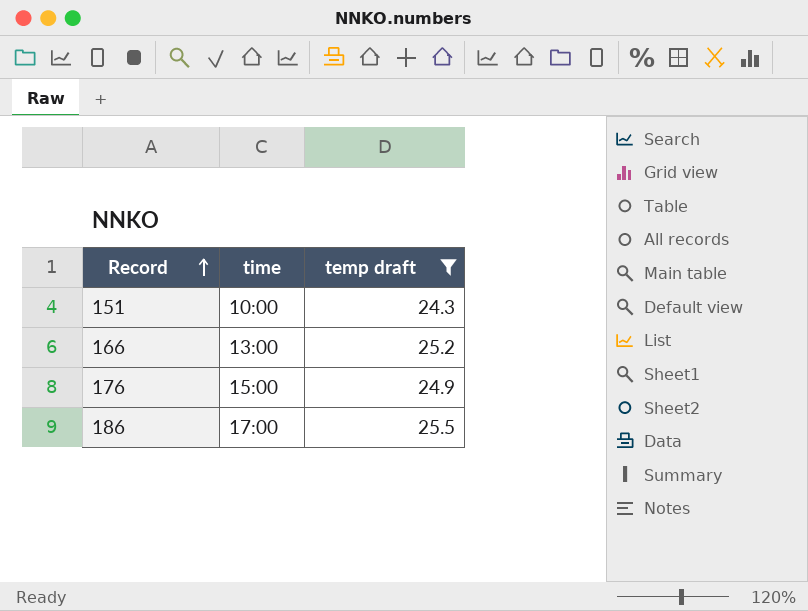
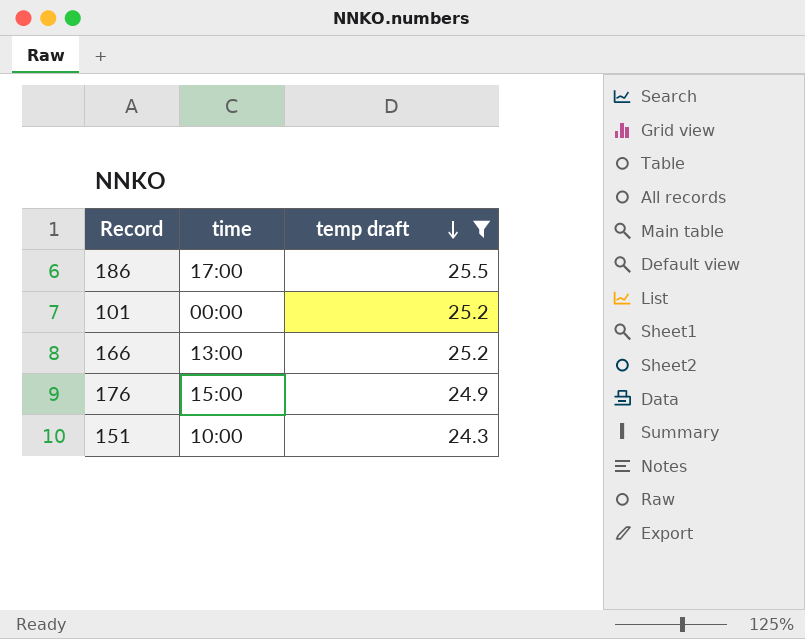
row order: Record ascending -> temp draft descending
row 101: none -> 00:00 | 25.2

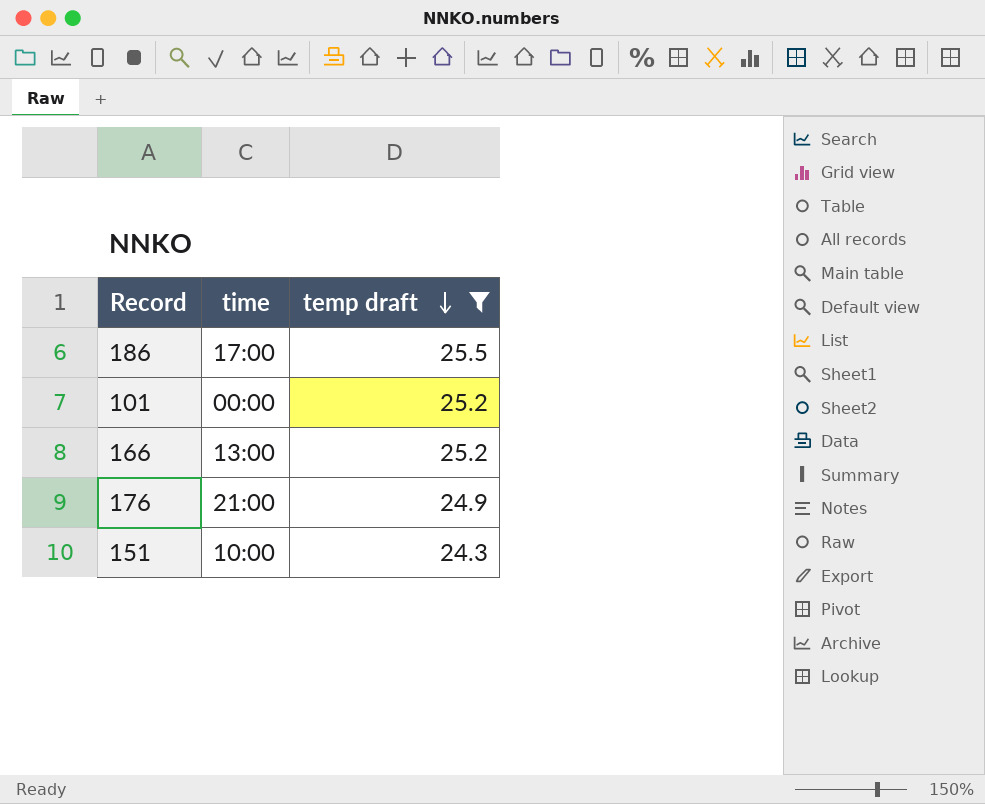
176 | time: 15:00 -> 21:00

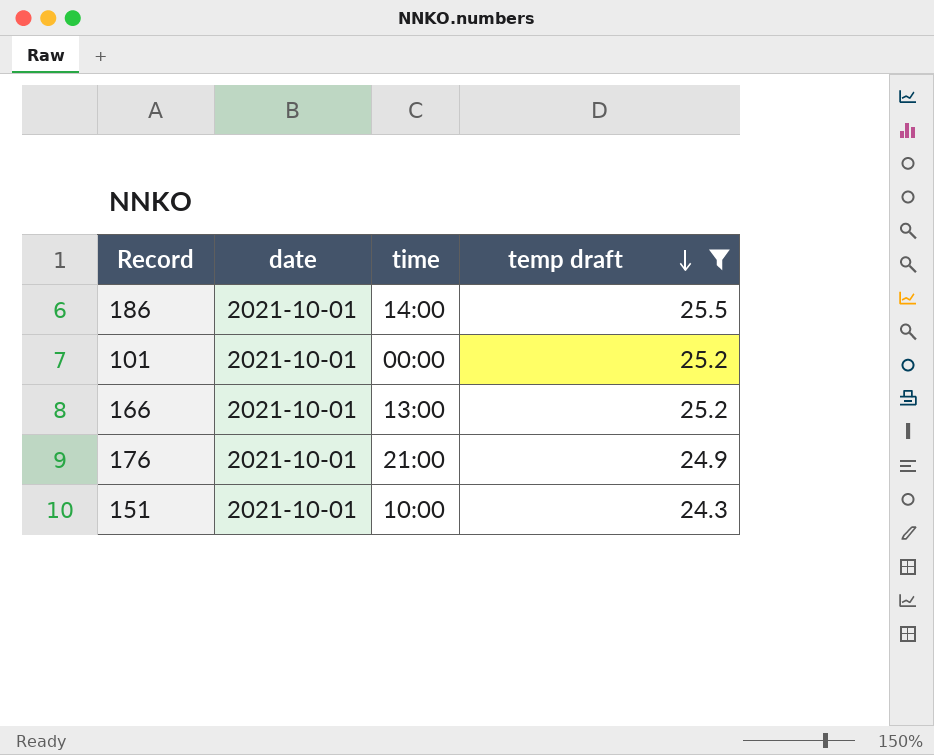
column date | position: none -> 2
186 | time: 17:00 -> 14:00

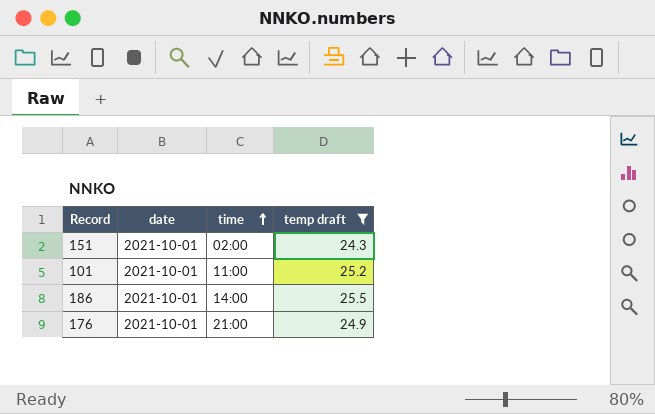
row order: temp draft descending -> time ascending
row 166: 2021-10-01 | 13:00 | 25.2 -> none
151 | time: 10:00 -> 02:00
101 | time: 00:00 -> 11:00

